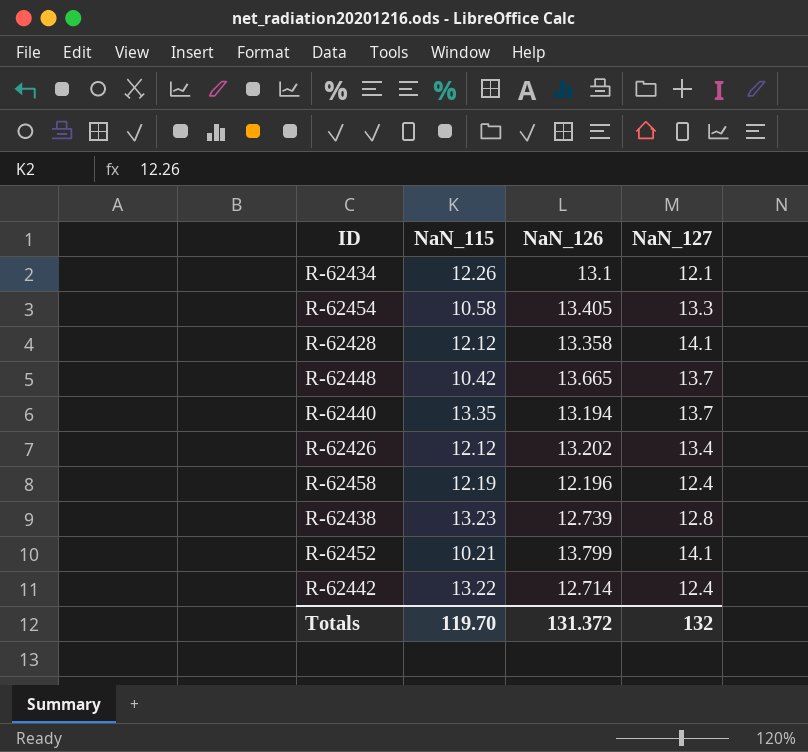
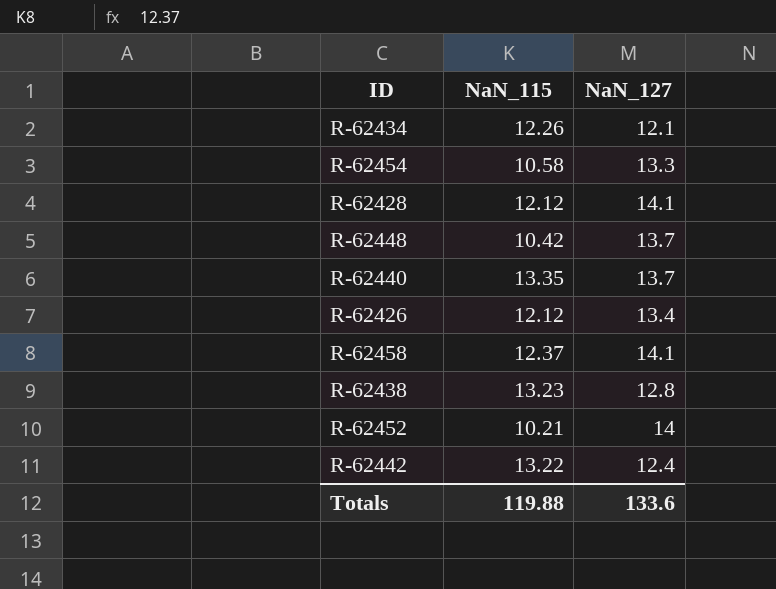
column NaN_126 | position: 3 -> none
R-62458 | NaN_115: 12.19 -> 12.37
R-62458 | NaN_127: 12.4 -> 14.1
R-62452 | NaN_127: 14.1 -> 14
Totals | NaN_115: 119.70 -> 119.88
Totals | NaN_127: 132 -> 133.6

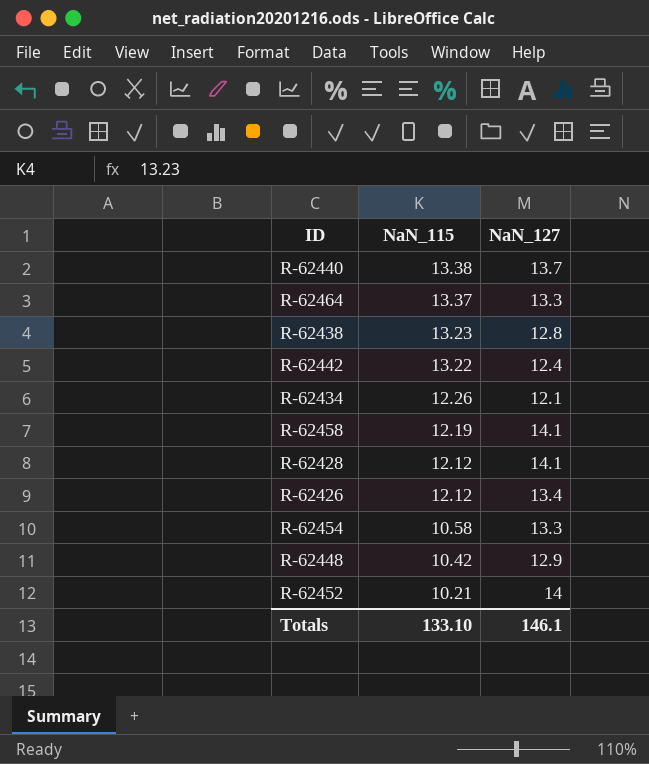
row order: none -> NaN_115 descending
R-62440 | NaN_115: 13.35 -> 13.38
row R-62464: none -> 13.37 | 13.3
R-62458 | NaN_115: 12.37 -> 12.19
R-62448 | NaN_127: 13.7 -> 12.9
Totals | NaN_115: 119.88 -> 133.10
Totals | NaN_127: 133.6 -> 146.1

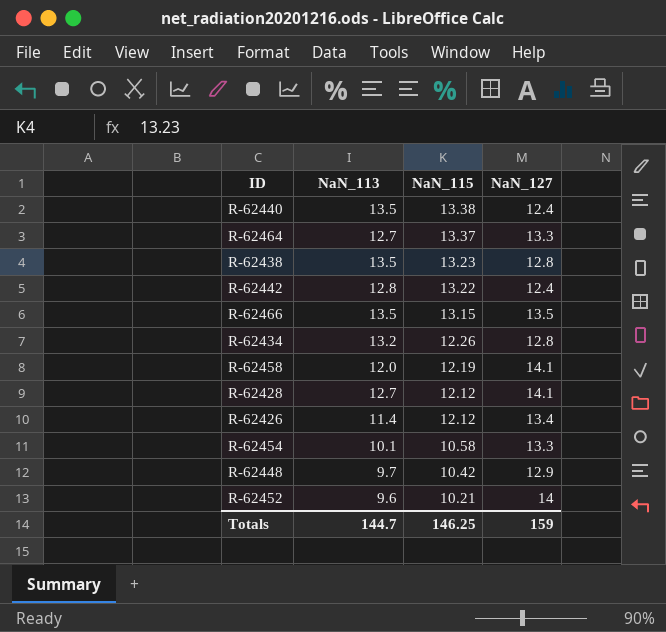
column NaN_113 | position: none -> 2
R-62440 | NaN_127: 13.7 -> 12.4
row R-62466: none -> 13.5 | 13.15 | 13.5
R-62434 | NaN_127: 12.1 -> 12.8
Totals | NaN_115: 133.10 -> 146.25
Totals | NaN_127: 146.1 -> 159

